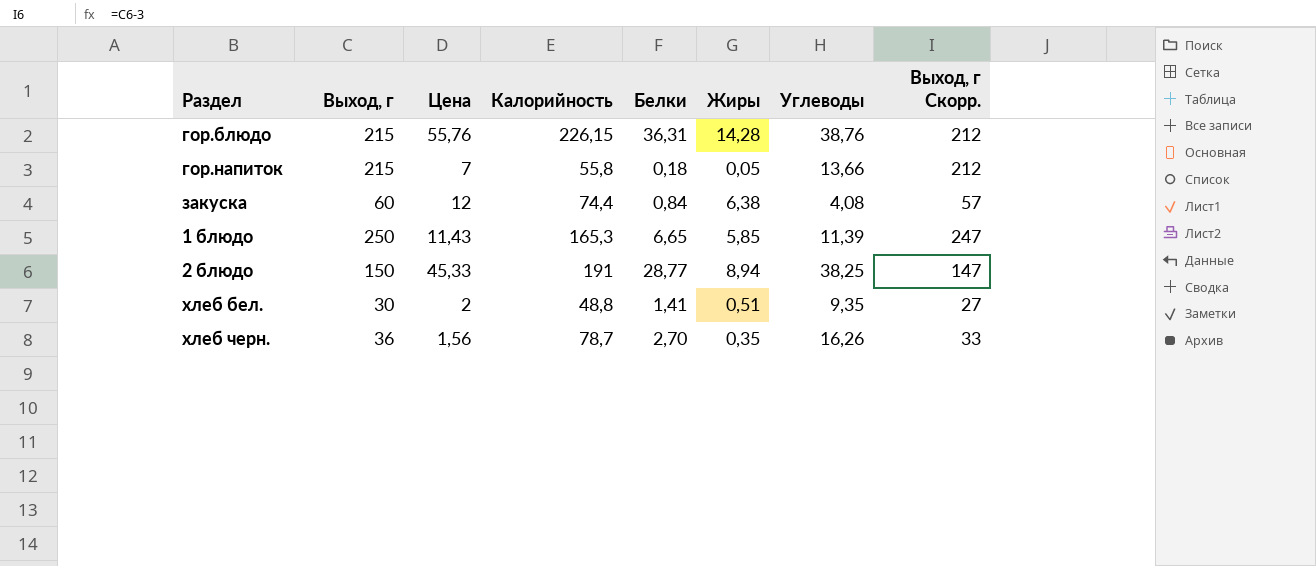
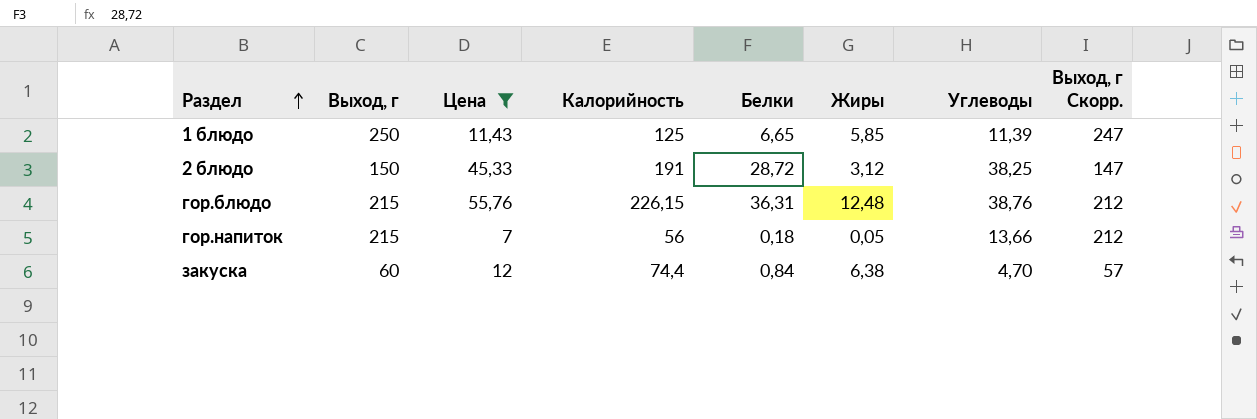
filter: none -> Цена >= 7
row order: none -> Раздел ascending
1 блюдо | Калорийность: 165,3 -> 125
2 блюдо | Белки: 28,77 -> 28,72
2 блюдо | Жиры: 8,94 -> 3,12
гор.блюдо | Жиры: 14,28 -> 12,48
гор.напиток | Калорийность: 55,8 -> 56
закуска | Углеводы: 4,08 -> 4,70

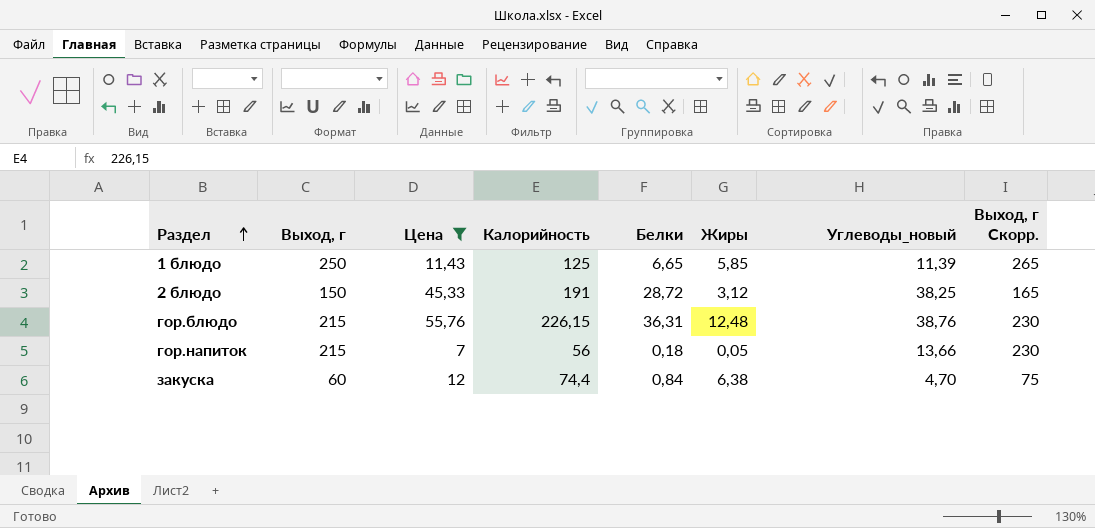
column name: Углеводы -> Углеводы_новый
column Выход, г Скорр. | formula: [Выход, г] - 3 -> [Выход, г] + 15

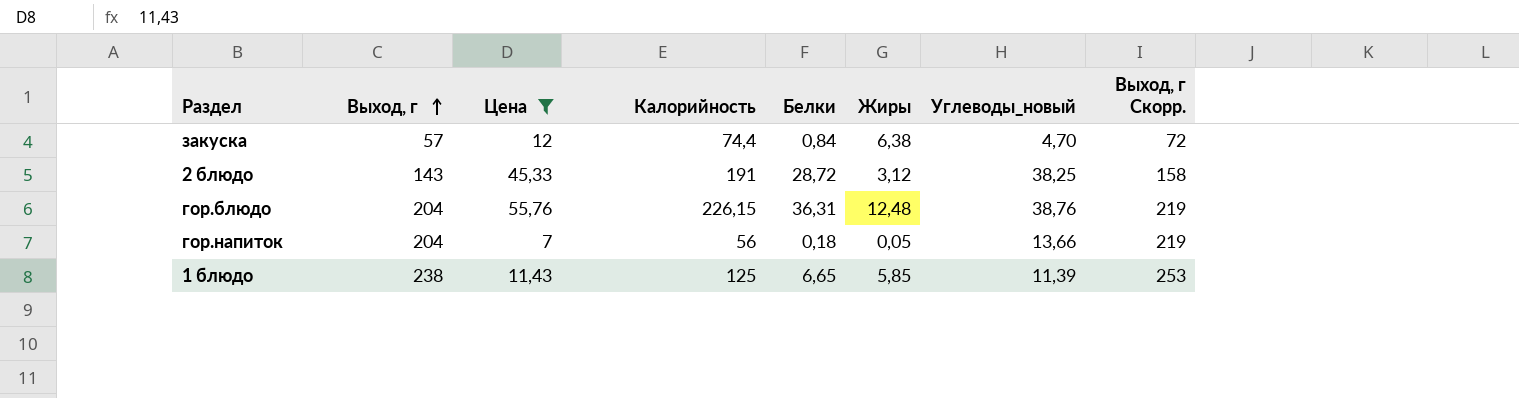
row order: Раздел ascending -> Выход, г ascending
закуска | Выход, г: 60 -> 57
закуска | Выход, г Скорр.: 75 -> 72
2 блюдо | Выход, г: 150 -> 143
2 блюдо | Выход, г Скорр.: 165 -> 158
гор.блюдо | Выход, г: 215 -> 204
гор.блюдо | Выход, г Скорр.: 230 -> 219
гор.напиток | Выход, г: 215 -> 204
гор.напиток | Выход, г Скорр.: 230 -> 219
1 блюдо | Выход, г: 250 -> 238
1 блюдо | Выход, г Скорр.: 265 -> 253

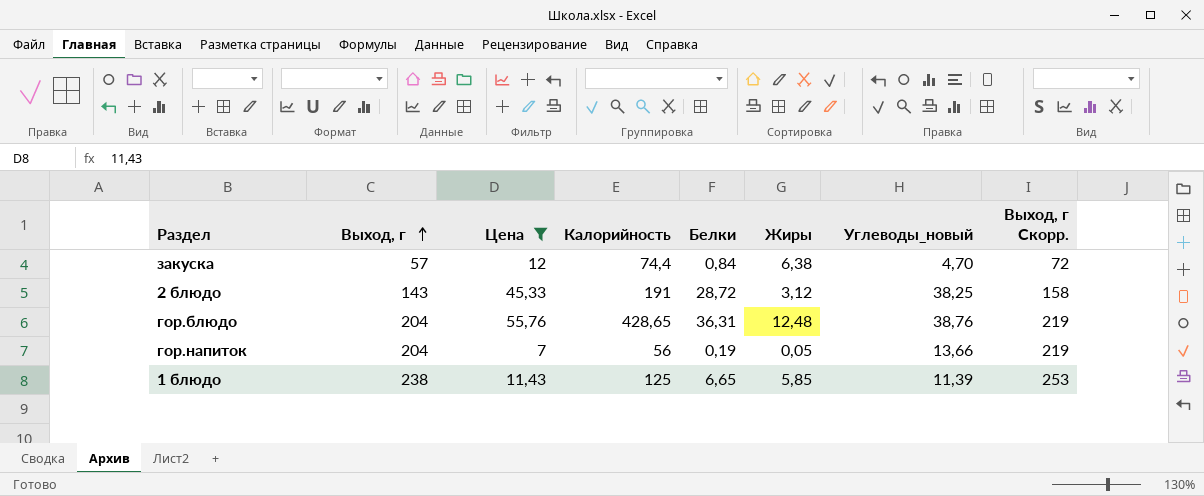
гор.блюдо | Калорийность: 226,15 -> 428,65
гор.напиток | Белки: 0,18 -> 0,19

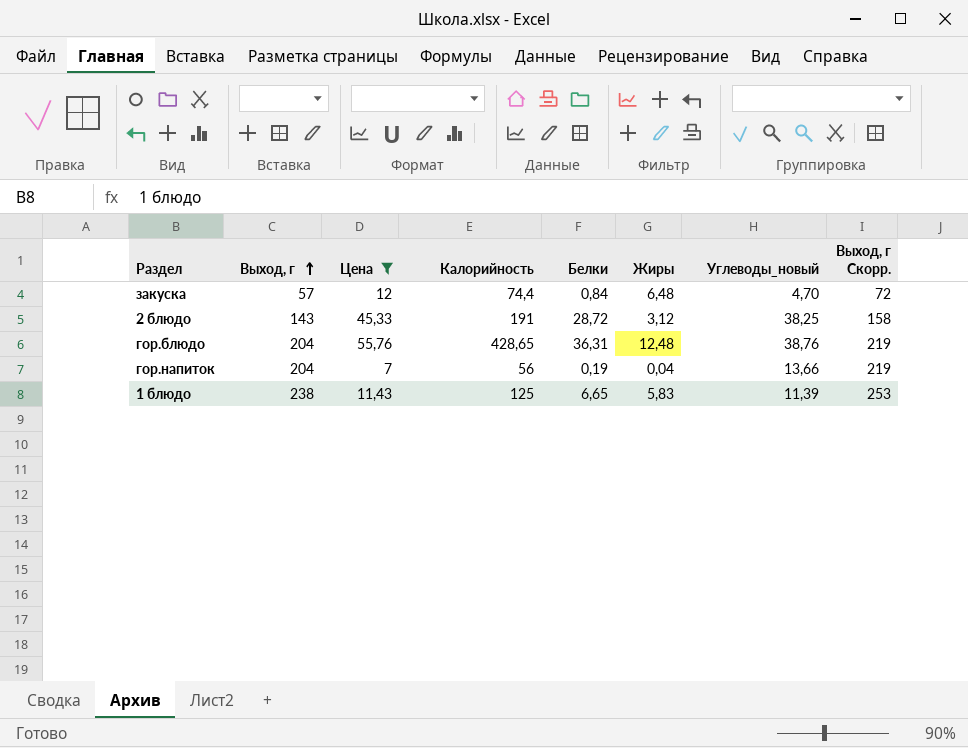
закуска | Жиры: 6,38 -> 6,48
гор.напиток | Жиры: 0,05 -> 0,04
1 блюдо | Жиры: 5,85 -> 5,83

